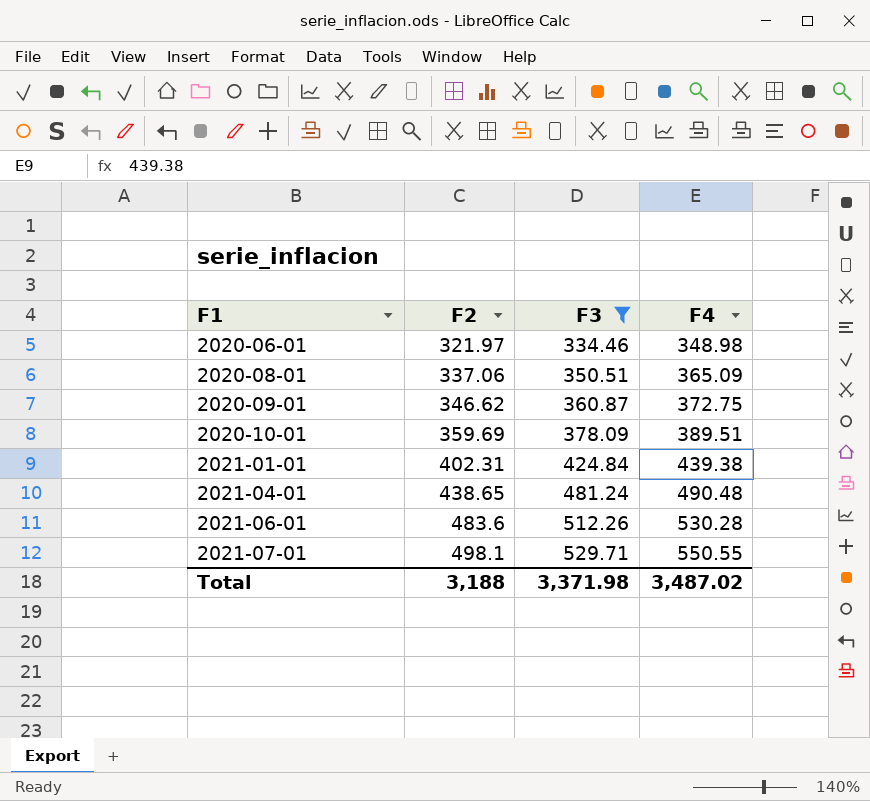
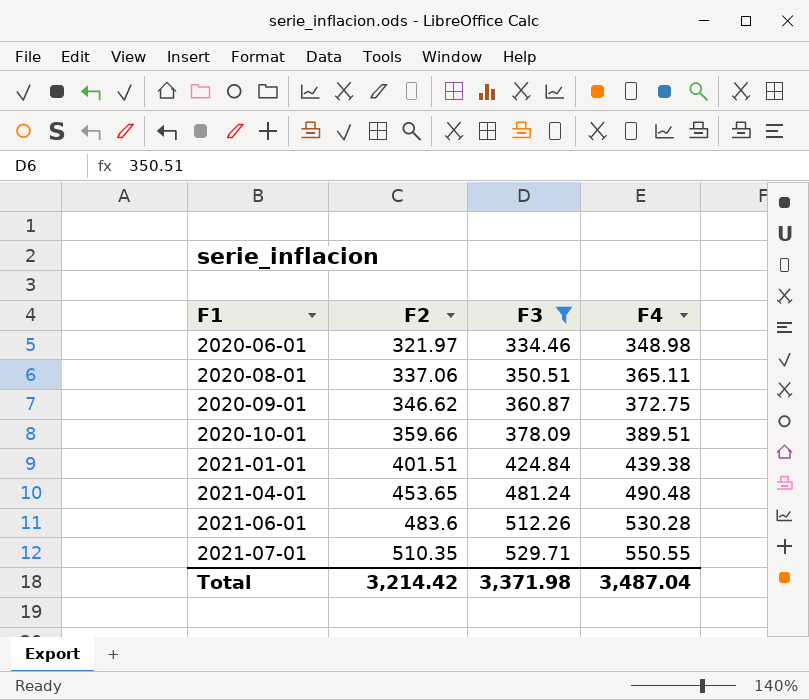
2020-08-01 | F4: 365.09 -> 365.11
2020-10-01 | F2: 359.69 -> 359.66
2021-01-01 | F2: 402.31 -> 401.51
2021-04-01 | F2: 438.65 -> 453.65
2021-07-01 | F2: 498.1 -> 510.35
Total | F2: 3,188 -> 3,214.42
Total | F4: 3,487.02 -> 3,487.04

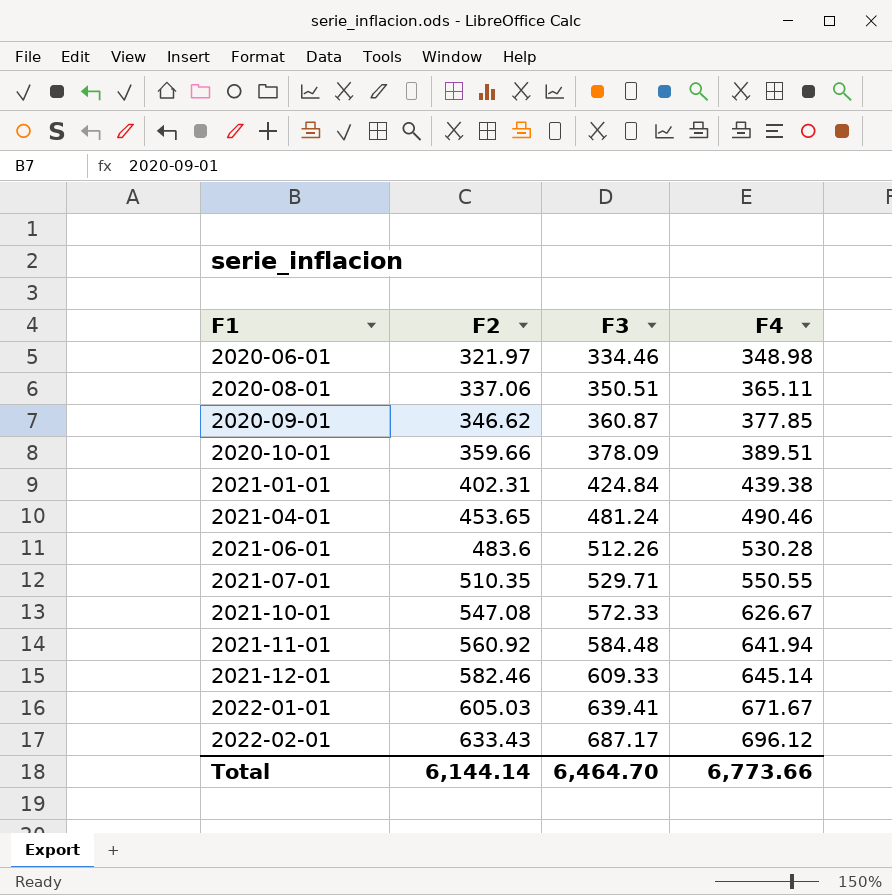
filter: F3 <= 529.71 -> none
2020-09-01 | F4: 372.75 -> 377.85
2021-01-01 | F2: 401.51 -> 402.31
2021-04-01 | F4: 490.48 -> 490.46
Total | F2: 3,214.42 -> 6,144.14
Total | F3: 3,371.98 -> 6,464.70
Total | F4: 3,487.04 -> 6,773.66

